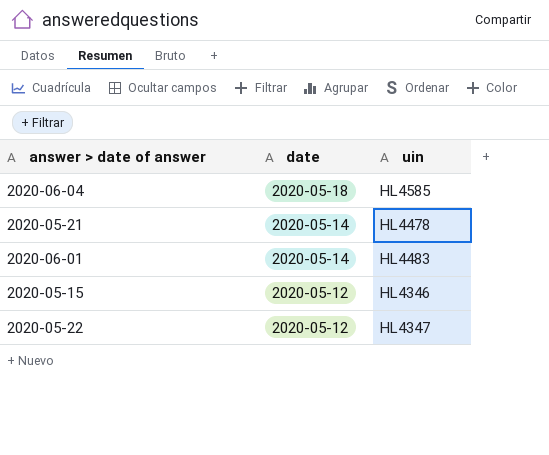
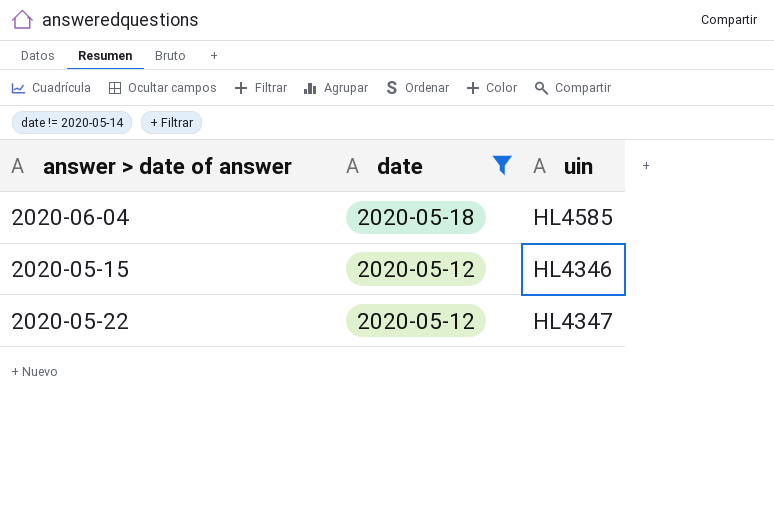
filter: none -> date != 2020-05-14

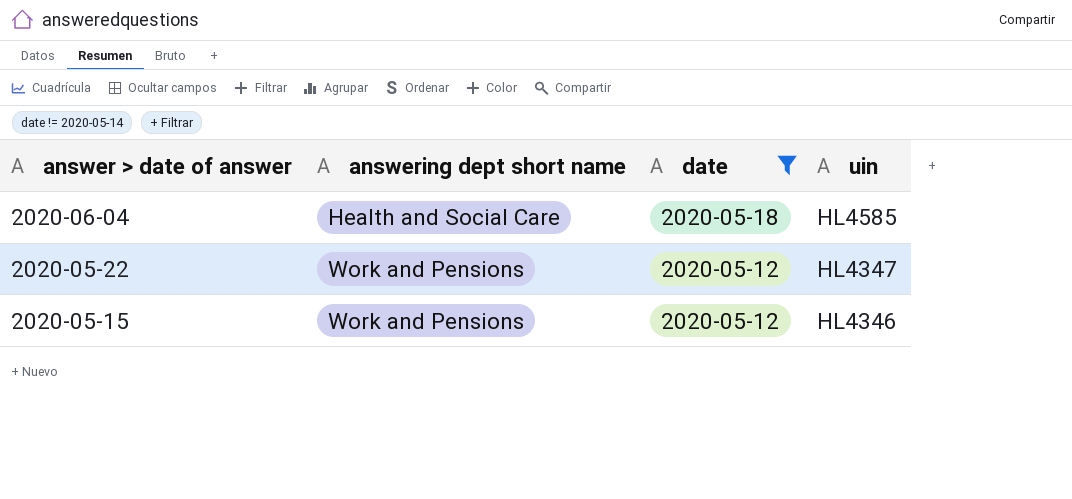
row order: date descending -> answer > date of answer descending
column answering dept short name | position: none -> 2

